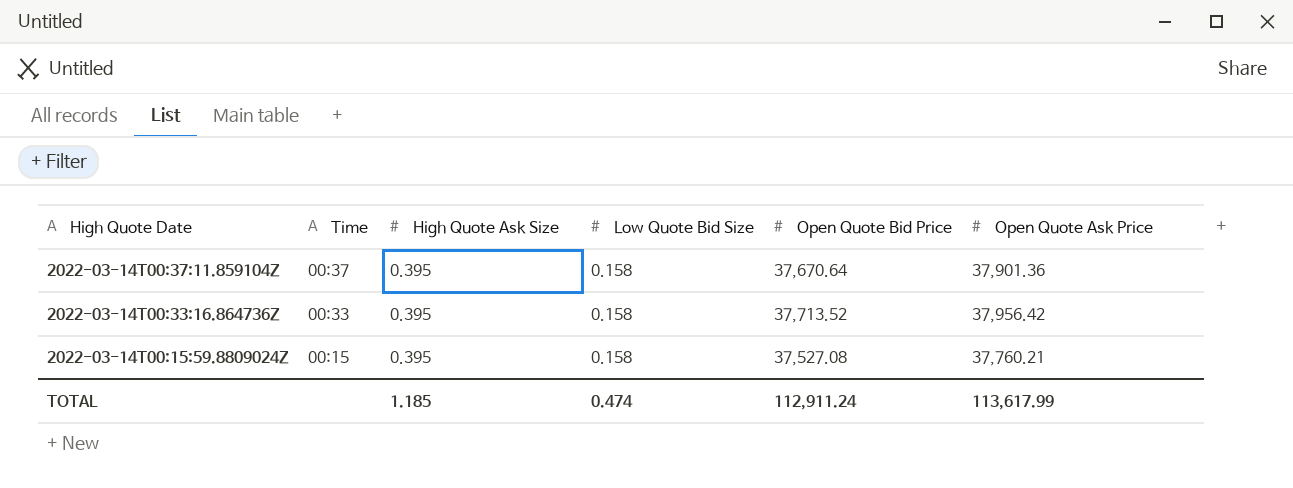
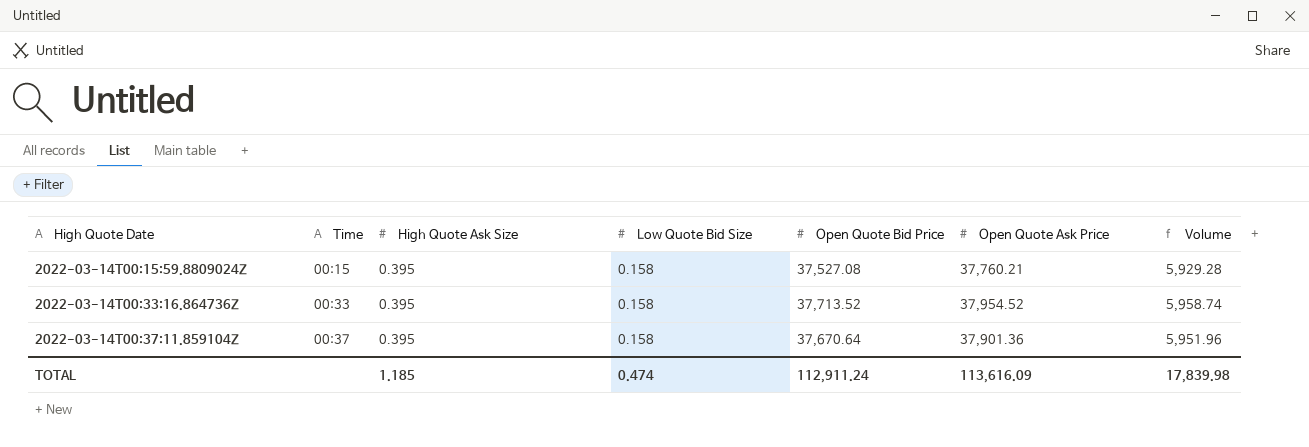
row order: High Quote Date descending -> High Quote Date ascending
column Volume | formula: none -> [Low Quote Bid Size] * [Open Quote Bid Price]
2022-03-14T00:33:16.864736Z | Open Quote Ask Price: 37,956.42 -> 37,954.52
TOTAL | Open Quote Ask Price: 113,617.99 -> 113,616.09

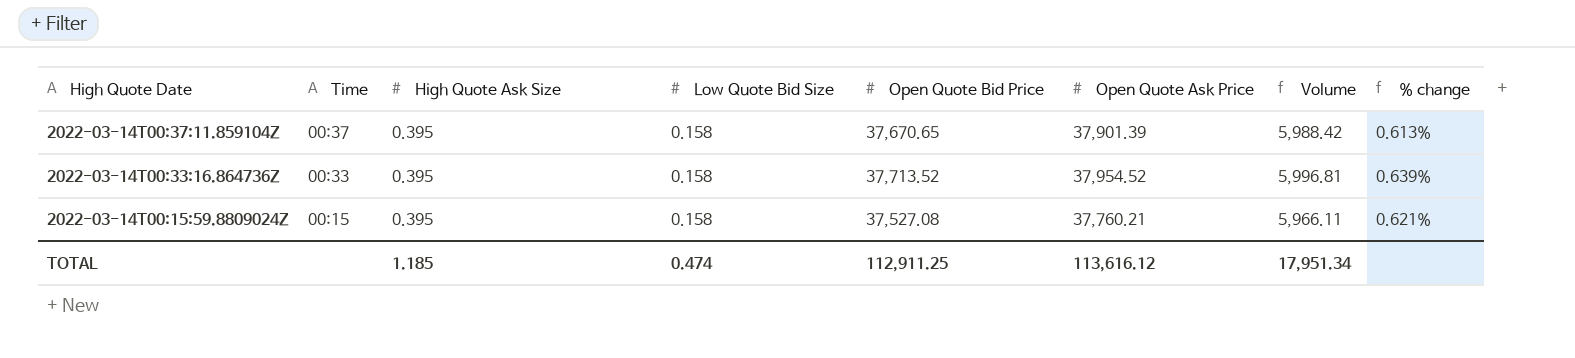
row order: High Quote Date ascending -> High Quote Date descending
column Volume | formula: [Low Quote Bid Size] * [Open Quote Bid Price] -> [Low Quote Bid Size] * [Open Quote Ask Price]
column % change | formula: none -> ([Open Quote Ask Price] - [Open Quote Bid Price]) / [Open Quote Bid Price]
2022-03-14T00:37:11.859104Z | Open Quote Bid Price: 37,670.64 -> 37,670.65
2022-03-14T00:37:11.859104Z | Open Quote Ask Price: 37,901.36 -> 37,901.39
TOTAL | Open Quote Bid Price: 112,911.24 -> 112,911.25
TOTAL | Open Quote Ask Price: 113,616.09 -> 113,616.12
TOTAL | Volume: 17,839.98 -> 17,951.34

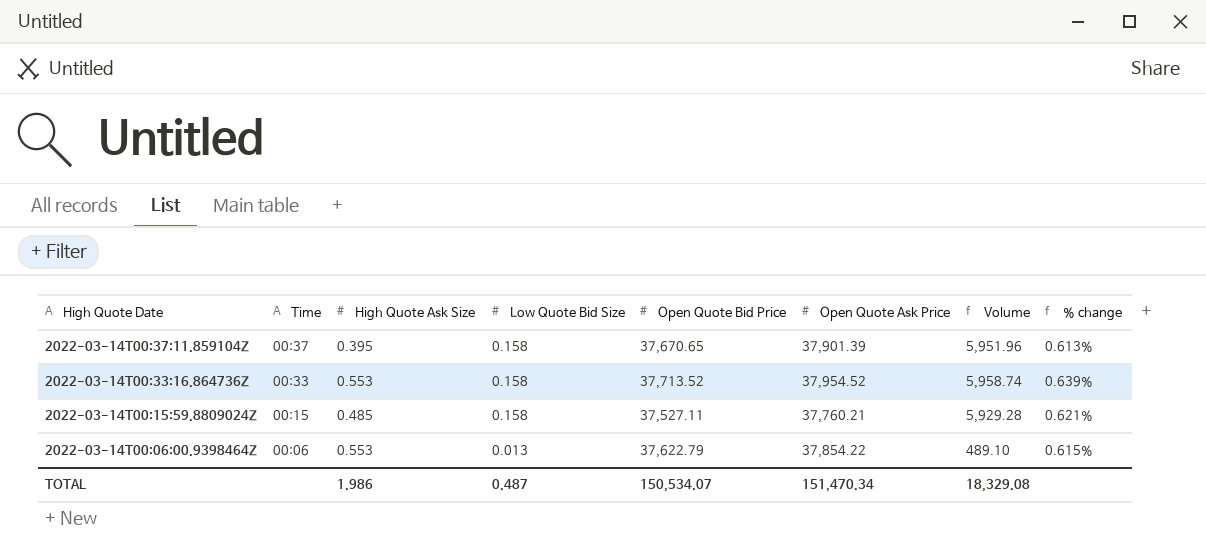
column Volume | formula: [Low Quote Bid Size] * [Open Quote Ask Price] -> [Low Quote Bid Size] * [Open Quote Bid Price]
2022-03-14T00:33:16.864736Z | High Quote Ask Size: 0.395 -> 0.553
2022-03-14T00:15:59.8809024Z | High Quote Ask Size: 0.395 -> 0.485
2022-03-14T00:15:59.8809024Z | Open Quote Bid Price: 37,527.08 -> 37,527.11
row 2022-03-14T00:06:00.9398464Z: none -> 00:06 | 0.553 | 0.013 | 37,622.79 | 37,854.22 | 489.10 | 0.615%
TOTAL | High Quote Ask Size: 1.185 -> 1.986
TOTAL | Low Quote Bid Size: 0.474 -> 0.487
TOTAL | Open Quote Bid Price: 112,911.25 -> 150,534.07
TOTAL | Open Quote Ask Price: 113,616.12 -> 151,470.34
TOTAL | Volume: 17,951.34 -> 18,329.08

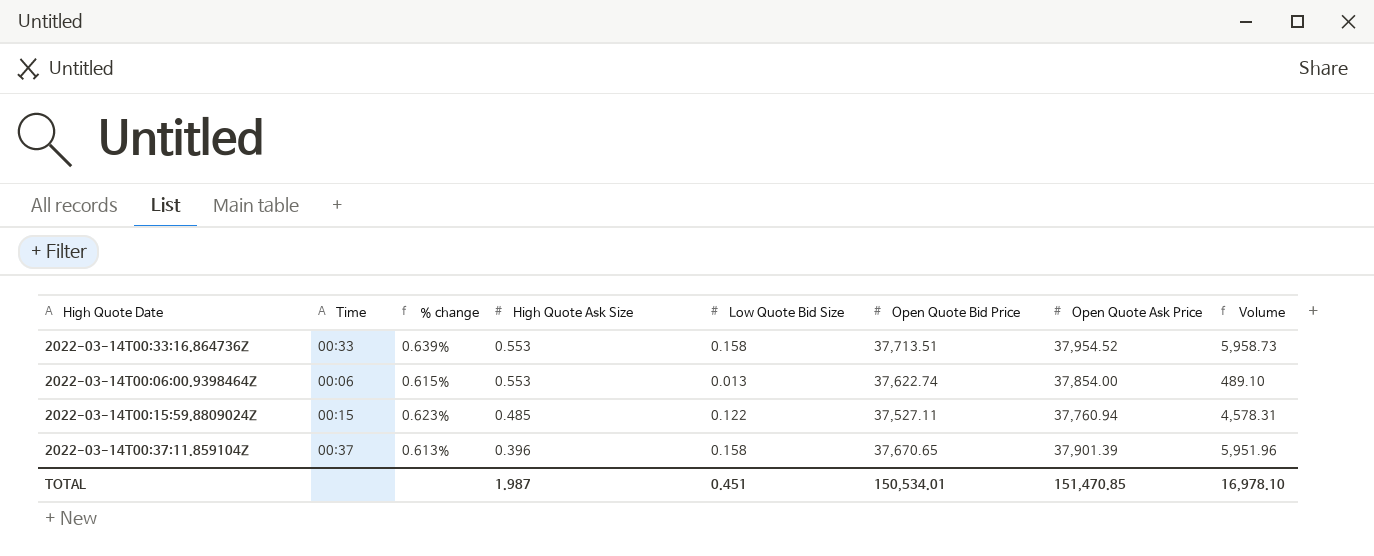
row order: High Quote Date descending -> High Quote Ask Size descending
column % change | position: 8 -> 3
2022-03-14T00:33:16.864736Z | Open Quote Bid Price: 37,713.52 -> 37,713.51
2022-03-14T00:33:16.864736Z | Volume: 5,958.74 -> 5,958.73
2022-03-14T00:06:00.9398464Z | Open Quote Bid Price: 37,622.79 -> 37,622.74
2022-03-14T00:06:00.9398464Z | Open Quote Ask Price: 37,854.22 -> 37,854.00
2022-03-14T00:15:59.8809024Z | % change: 0.621% -> 0.623%
2022-03-14T00:15:59.8809024Z | Low Quote Bid Size: 0.158 -> 0.122
2022-03-14T00:15:59.8809024Z | Open Quote Ask Price: 37,760.21 -> 37,760.94
2022-03-14T00:15:59.8809024Z | Volume: 5,929.28 -> 4,578.31
2022-03-14T00:37:11.859104Z | High Quote Ask Size: 0.395 -> 0.396
TOTAL | High Quote Ask Size: 1.986 -> 1.987
TOTAL | Low Quote Bid Size: 0.487 -> 0.451
TOTAL | Open Quote Bid Price: 150,534.07 -> 150,534.01
TOTAL | Open Quote Ask Price: 151,470.34 -> 151,470.85
TOTAL | Volume: 18,329.08 -> 16,978.10

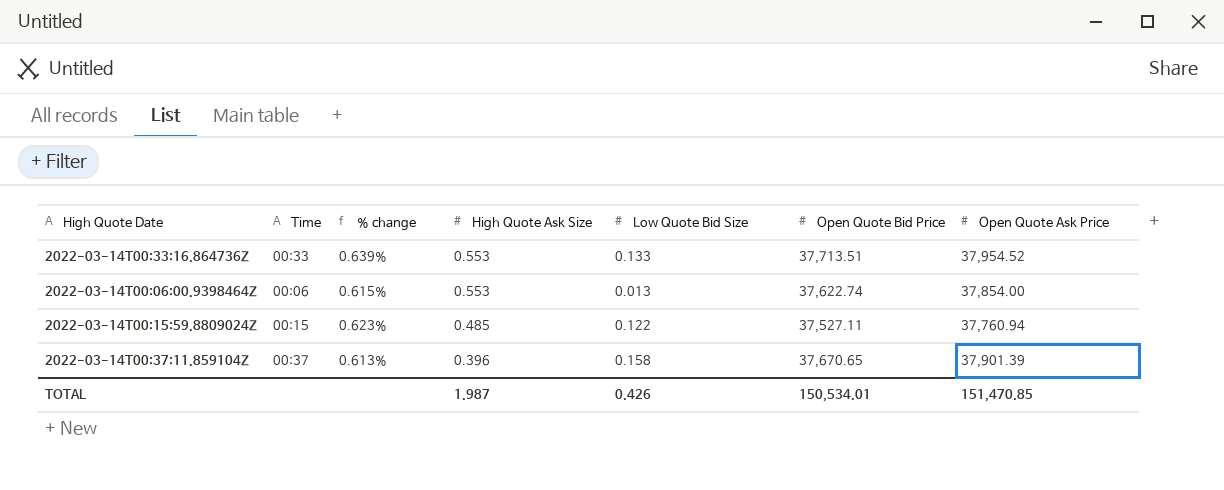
column Volume | formula: [Low Quote Bid Size] * [Open Quote Bid Price] -> none
2022-03-14T00:33:16.864736Z | Low Quote Bid Size: 0.158 -> 0.133
TOTAL | Low Quote Bid Size: 0.451 -> 0.426

